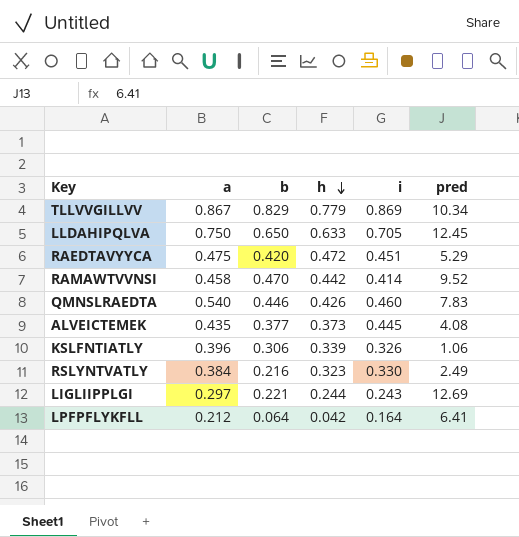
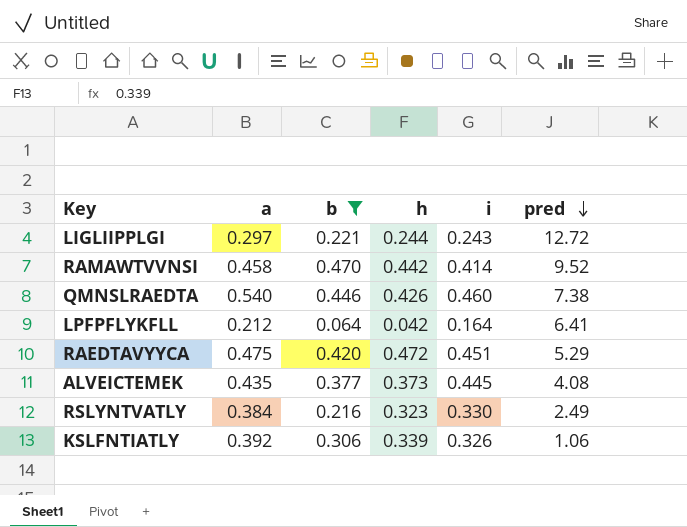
filter: none -> b <= 0.470
row order: h descending -> pred descending
LIGLIIPPLGI | pred: 12.69 -> 12.72
QMNSLRAEDTA | pred: 7.83 -> 7.38
KSLFNTIATLY | a: 0.396 -> 0.392

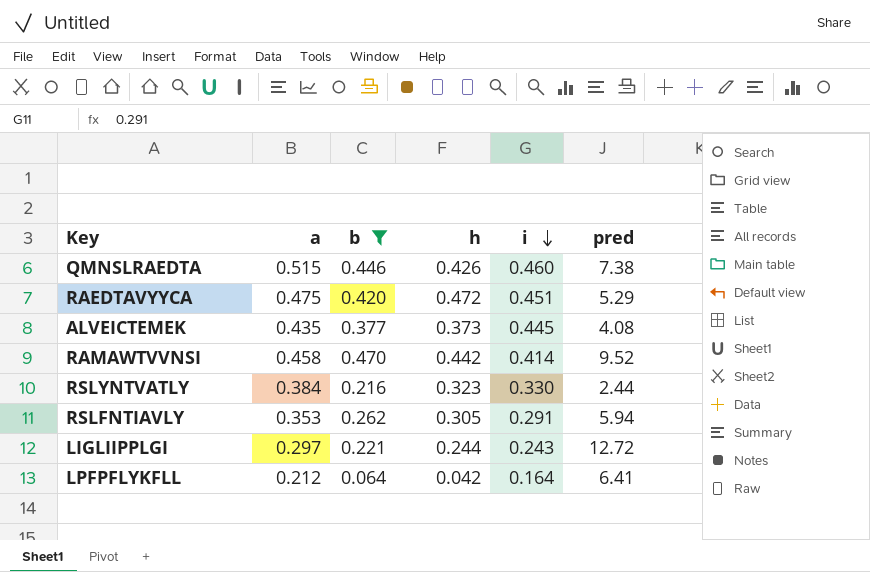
row order: pred descending -> i descending
row KSLFNTIATLY: 0.392 | 0.306 | 0.339 | 0.326 | 1.06 -> none
QMNSLRAEDTA | a: 0.540 -> 0.515
RSLYNTVATLY | pred: 2.49 -> 2.44
row RSLFNTIAVLY: none -> 0.353 | 0.262 | 0.305 | 0.291 | 5.94

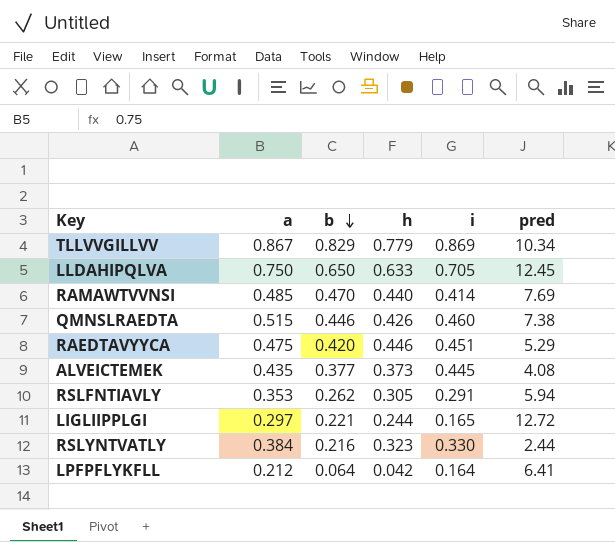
filter: b <= 0.470 -> none
row order: i descending -> b descending
RAMAWTVVNSI | a: 0.458 -> 0.485
RAMAWTVVNSI | h: 0.442 -> 0.440
RAMAWTVVNSI | pred: 9.52 -> 7.69
RAEDTAVYYCA | h: 0.472 -> 0.446
LIGLIIPPLGI | i: 0.243 -> 0.165

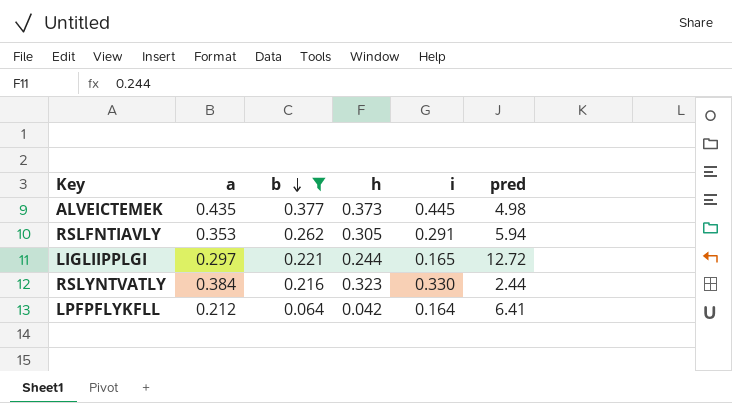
filter: none -> b <= 0.377
ALVEICTEMEK | pred: 4.08 -> 4.98

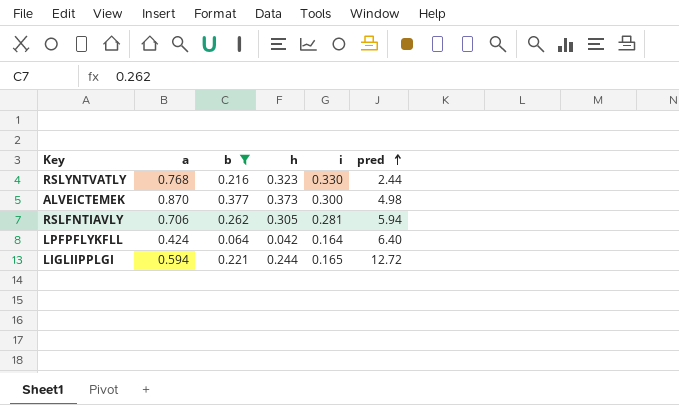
row order: b descending -> pred ascending
RSLYNTVATLY | a: 0.384 -> 0.768
ALVEICTEMEK | a: 0.435 -> 0.870
ALVEICTEMEK | i: 0.445 -> 0.300
RSLFNTIAVLY | a: 0.353 -> 0.706
RSLFNTIAVLY | i: 0.291 -> 0.281
LPFPFLYKFLL | a: 0.212 -> 0.424
LPFPFLYKFLL | pred: 6.41 -> 6.40
LIGLIIPPLGI | a: 0.297 -> 0.594

